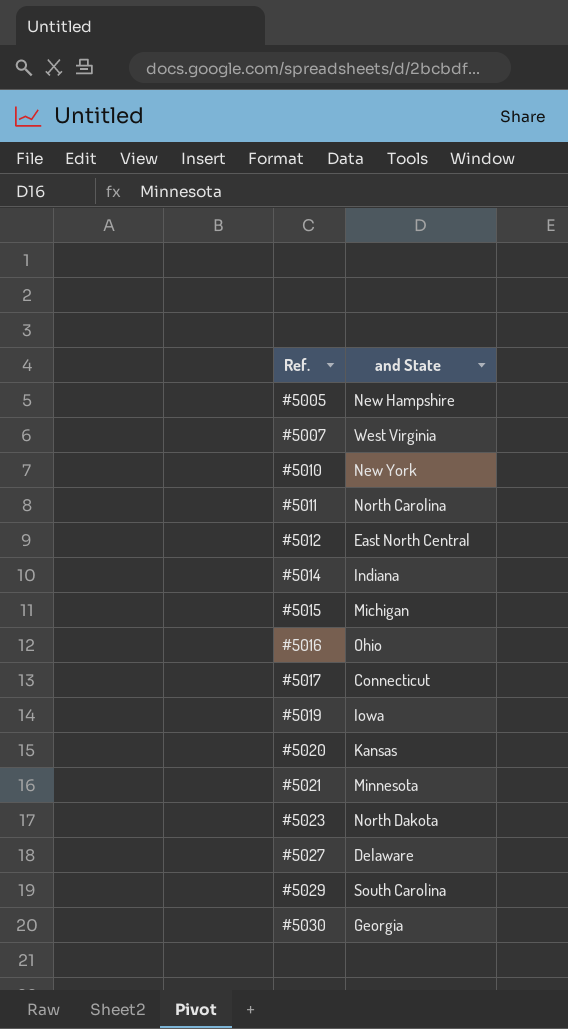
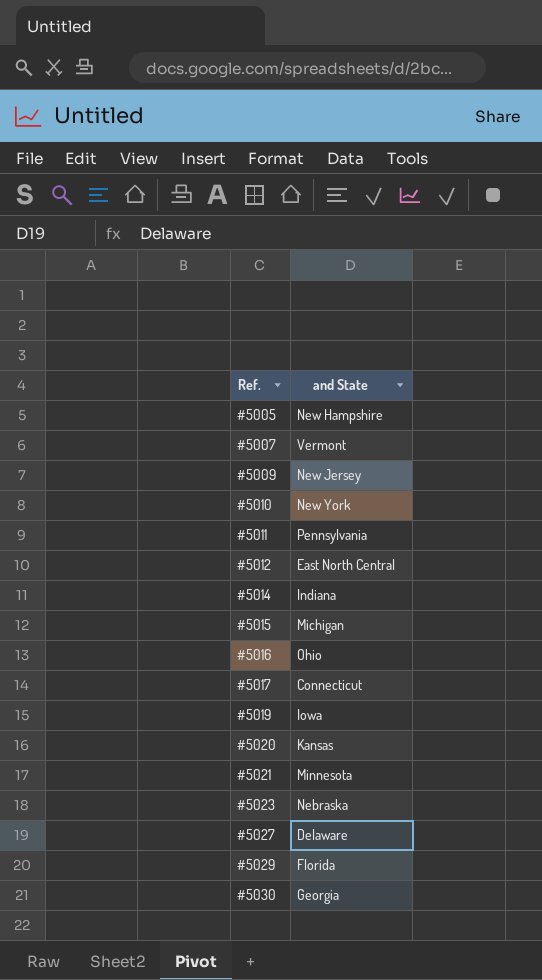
#5007 | and State: West Virginia -> Vermont
row #5009: none -> New Jersey
#5011 | and State: North Carolina -> Pennsylvania
#5023 | and State: North Dakota -> Nebraska
#5029 | and State: South Carolina -> Florida

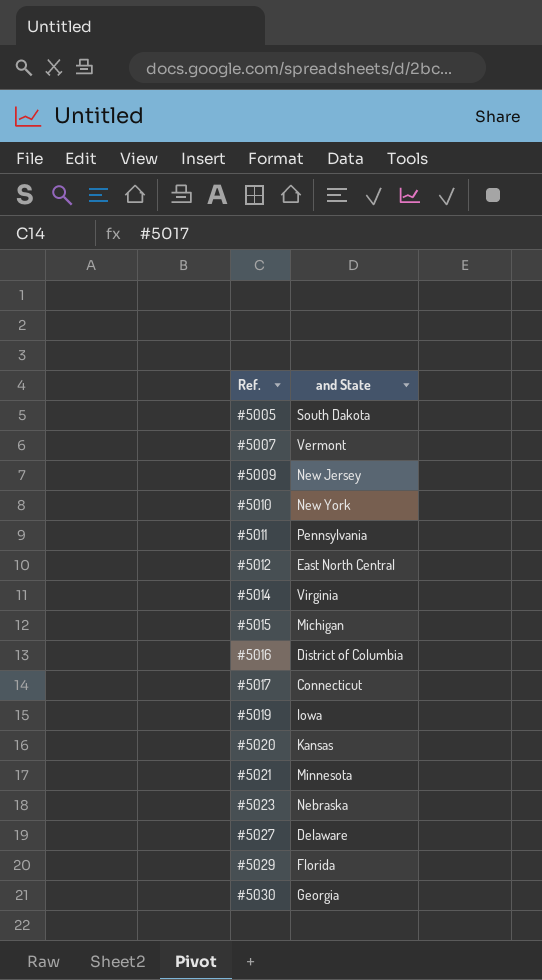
#5005 | and State: New Hampshire -> South Dakota
#5014 | and State: Indiana -> Virginia
#5016 | and State: Ohio -> District of Columbia

